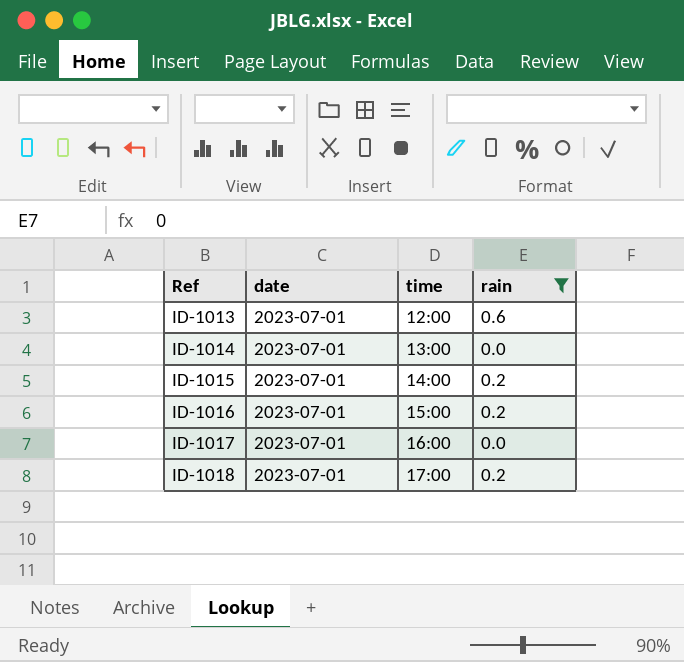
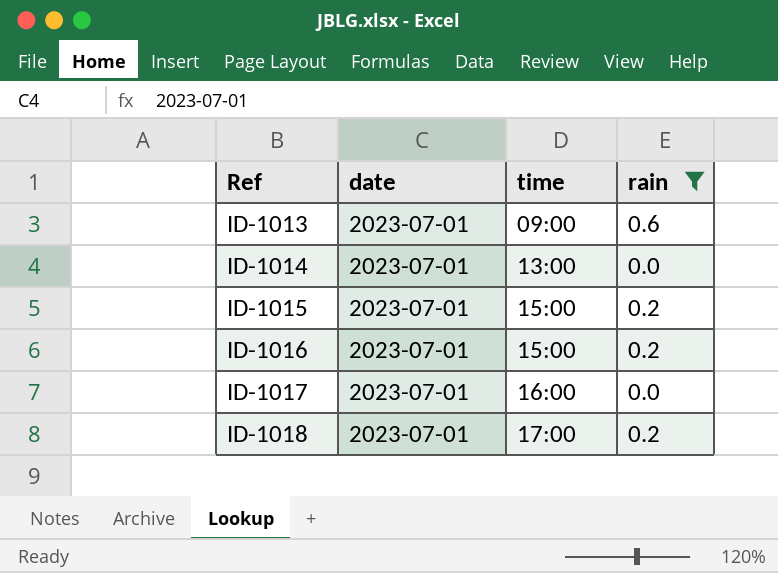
ID-1013 | time: 12:00 -> 09:00
ID-1015 | time: 14:00 -> 15:00

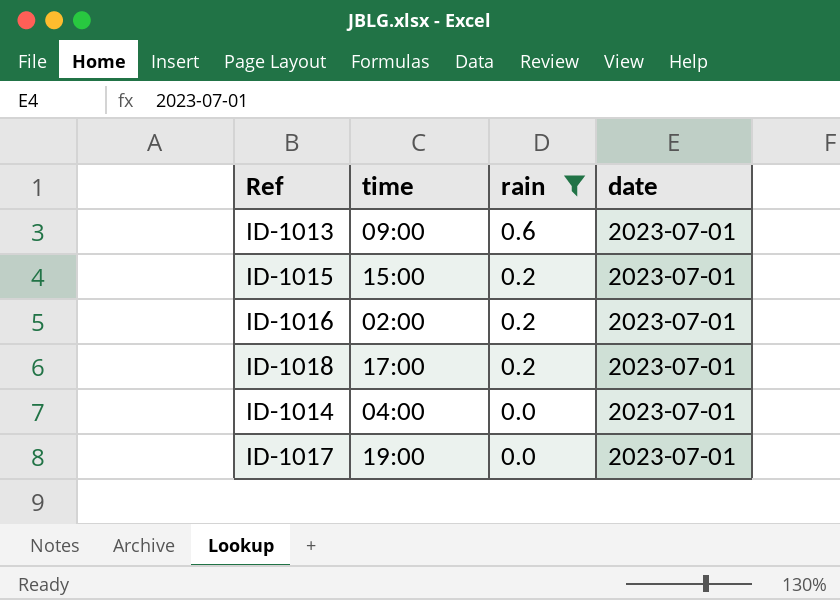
row order: Ref ascending -> rain descending
column date | position: 2 -> 4
ID-1016 | time: 15:00 -> 02:00
ID-1014 | time: 13:00 -> 04:00
ID-1017 | time: 16:00 -> 19:00

